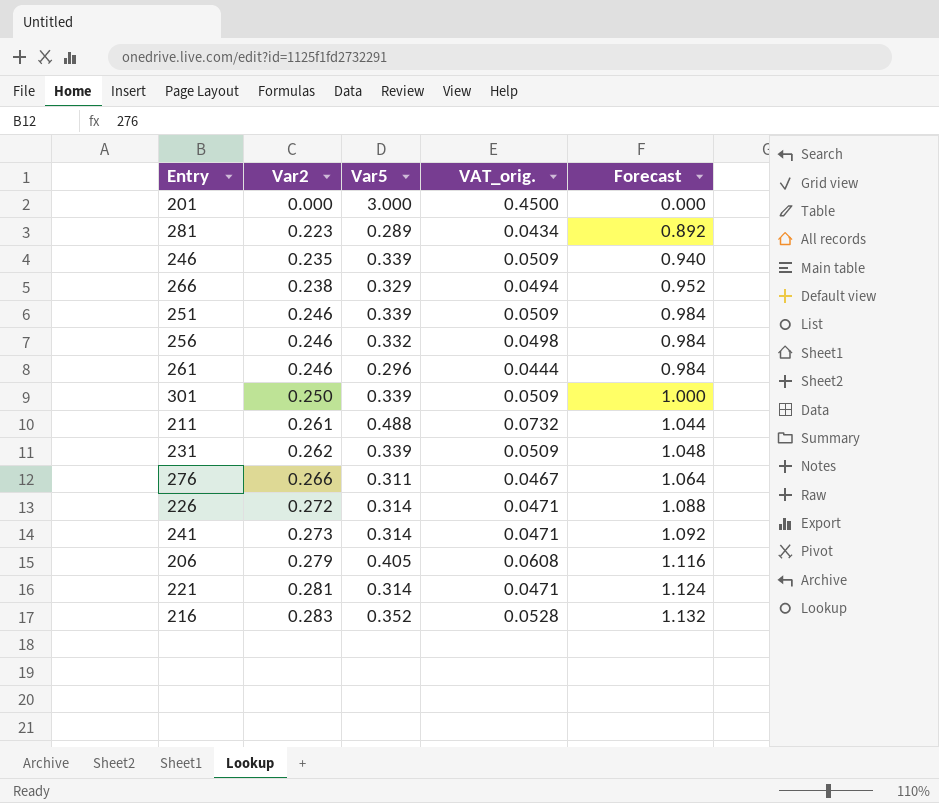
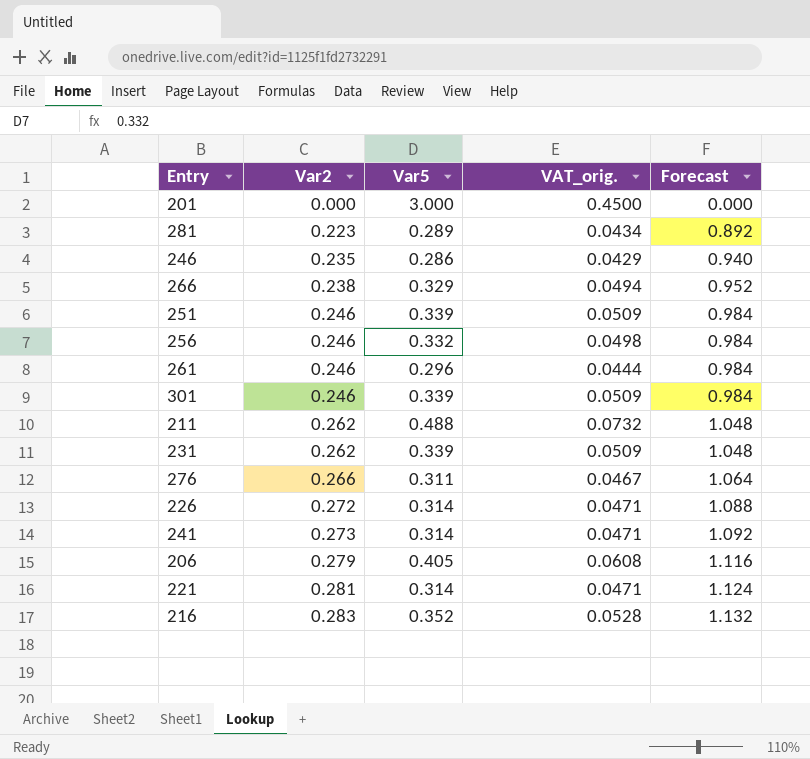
246 | Var5: 0.339 -> 0.286
246 | VAT_orig.: 0.0509 -> 0.0429
301 | Var2: 0.250 -> 0.246
301 | Forecast: 1.000 -> 0.984
211 | Var2: 0.261 -> 0.262
211 | Forecast: 1.044 -> 1.048

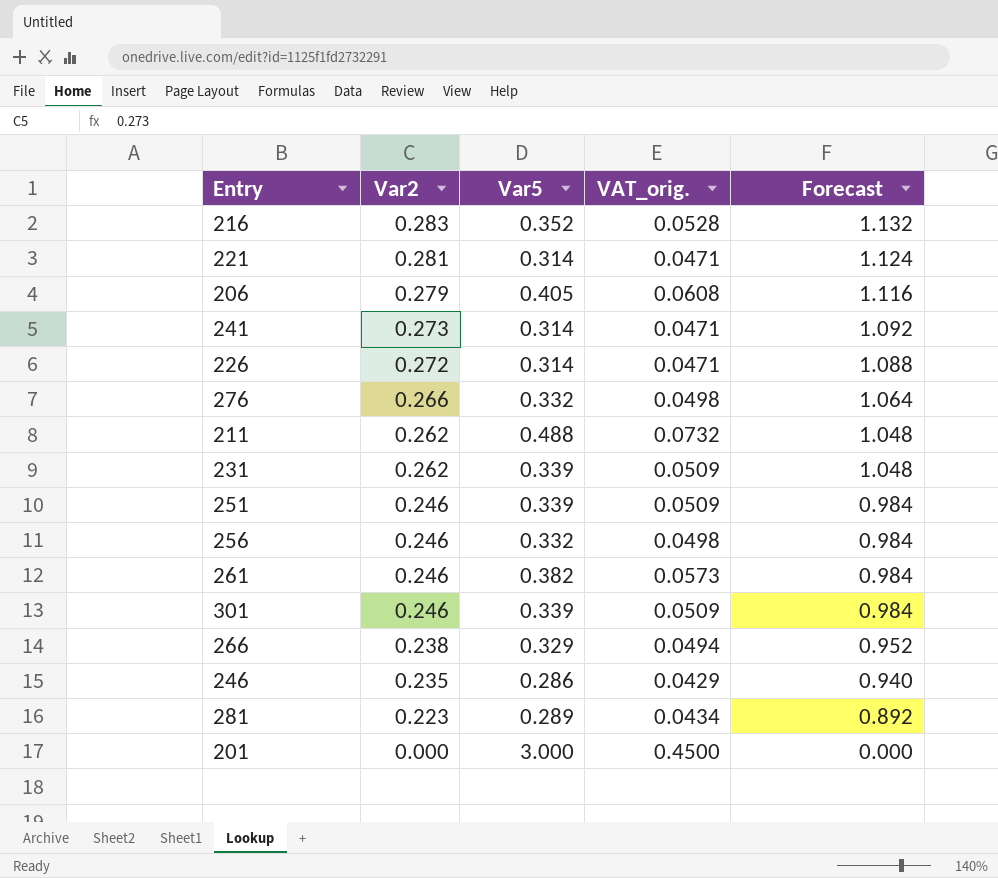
row order: Var2 ascending -> Var2 descending
276 | Var5: 0.311 -> 0.332
276 | VAT_orig.: 0.0467 -> 0.0498
261 | Var5: 0.296 -> 0.382
261 | VAT_orig.: 0.0444 -> 0.0573

